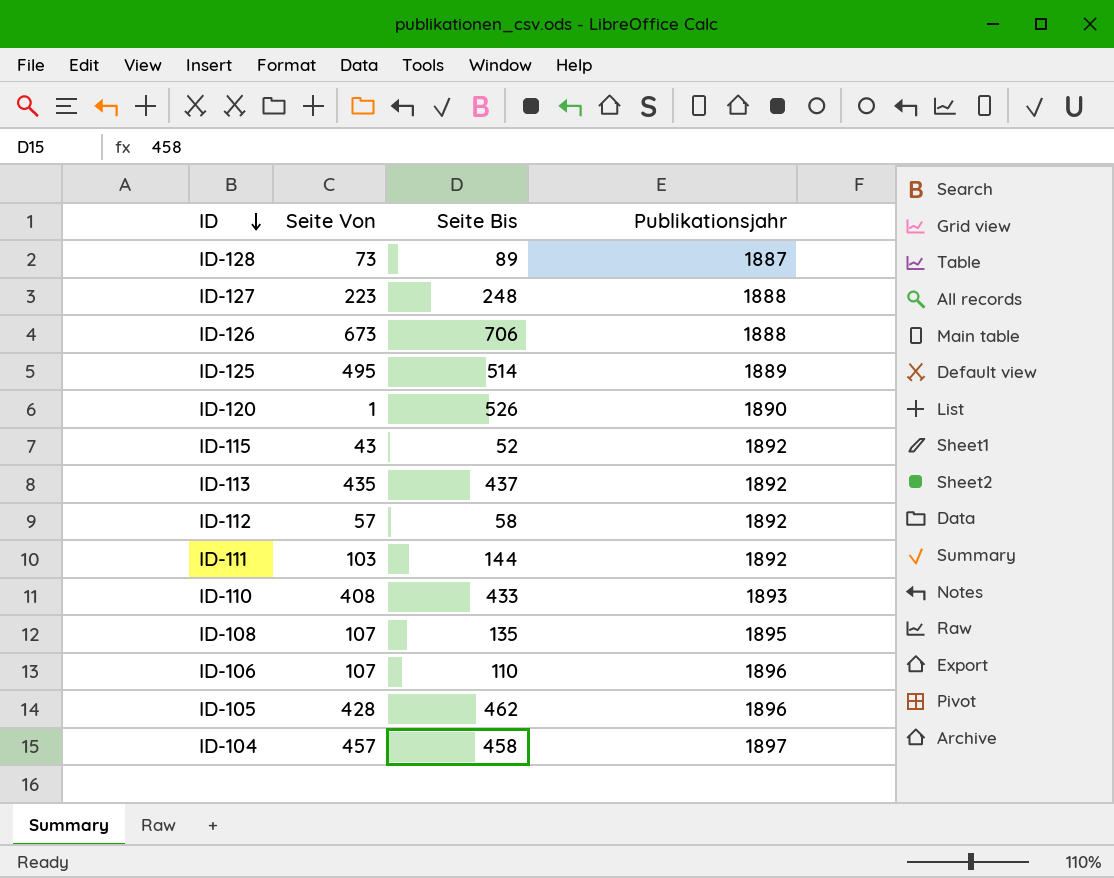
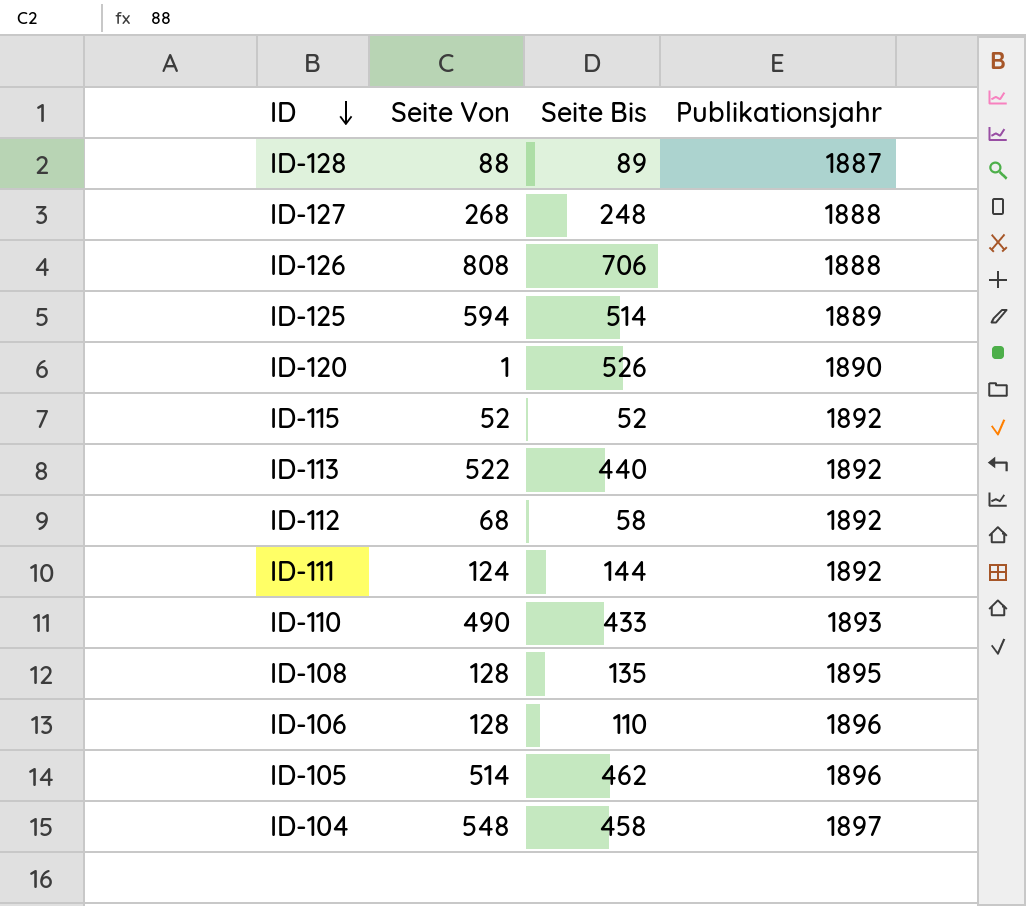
ID-128 | Seite Von: 73 -> 88
ID-127 | Seite Von: 223 -> 268
ID-126 | Seite Von: 673 -> 808
ID-125 | Seite Von: 495 -> 594
ID-115 | Seite Von: 43 -> 52
ID-113 | Seite Von: 435 -> 522
ID-113 | Seite Bis: 437 -> 440
ID-112 | Seite Von: 57 -> 68
ID-111 | Seite Von: 103 -> 124
ID-110 | Seite Von: 408 -> 490
ID-108 | Seite Von: 107 -> 128
ID-106 | Seite Von: 107 -> 128
ID-105 | Seite Von: 428 -> 514
ID-104 | Seite Von: 457 -> 548

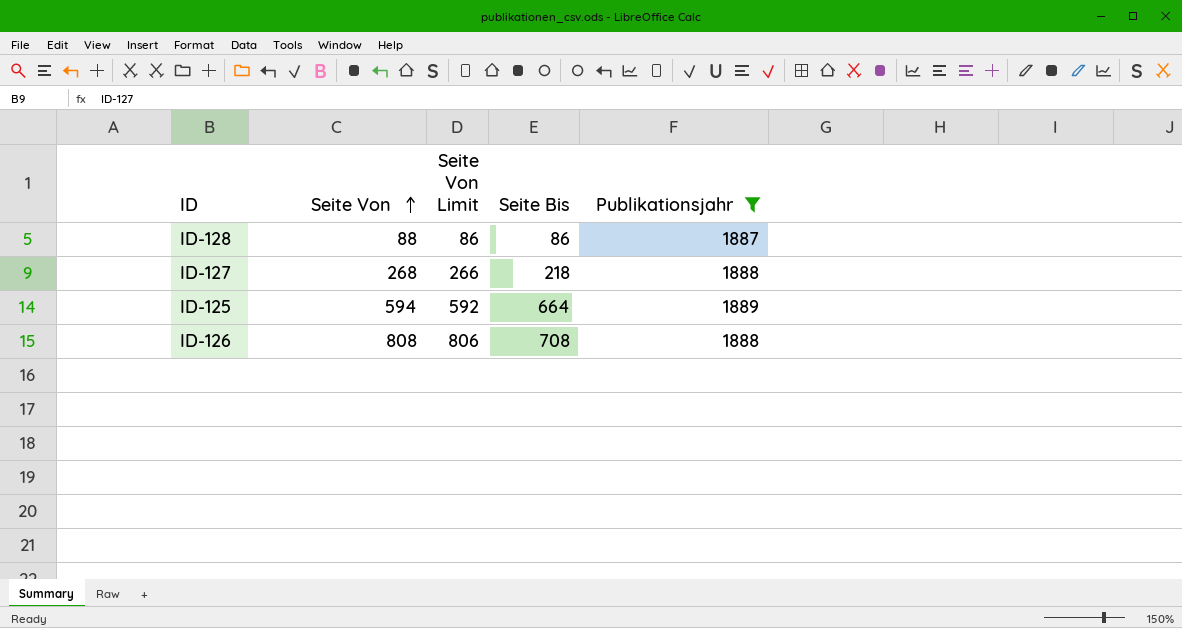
filter: none -> Publikationsjahr <= 1889
row order: ID descending -> Seite Von ascending
column Seite Von Limit | formula: none -> [Seite Von] - 2
ID-128 | Seite Bis: 89 -> 86
ID-127 | Seite Bis: 248 -> 218
ID-125 | Seite Bis: 514 -> 664
ID-126 | Seite Bis: 706 -> 708

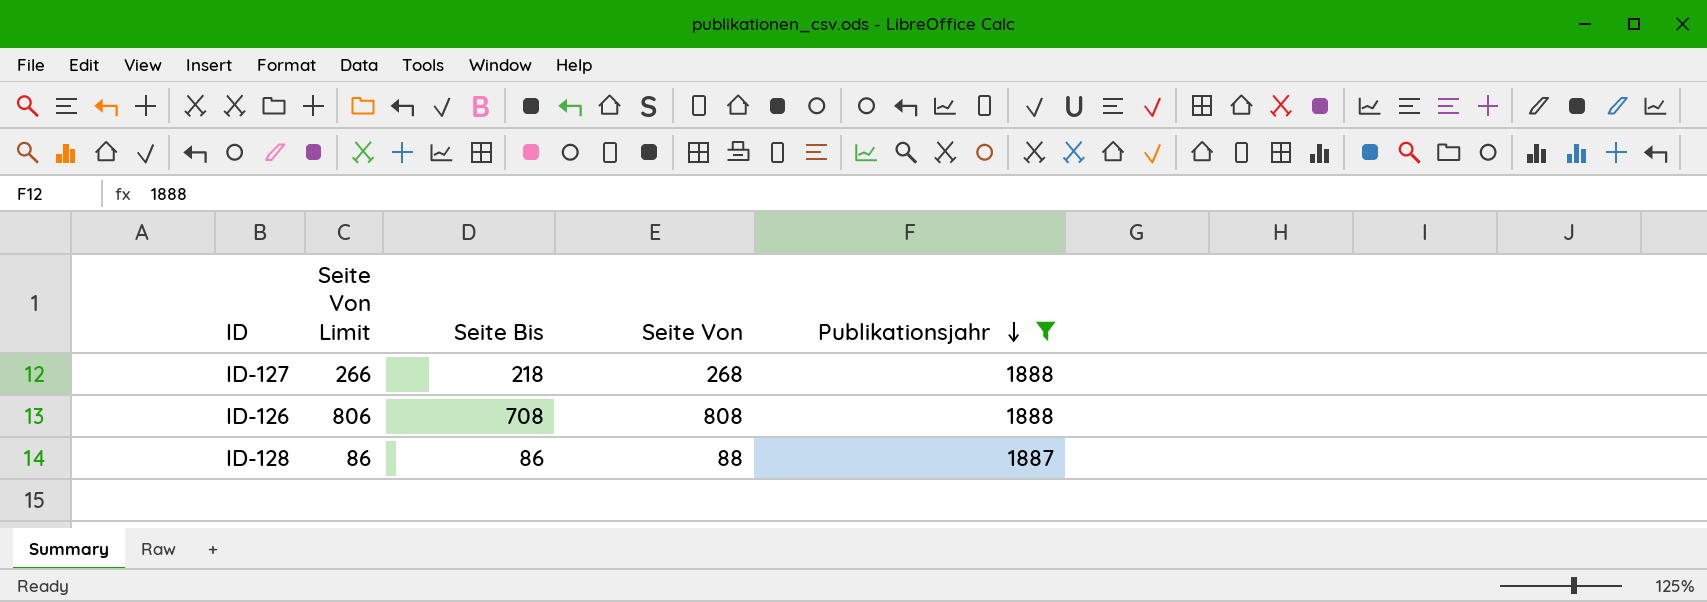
row order: Seite Von ascending -> Publikationsjahr descending
column Seite Von | position: 2 -> 4
row ID-125: 594 | 592 | 664 | 1889 -> none

